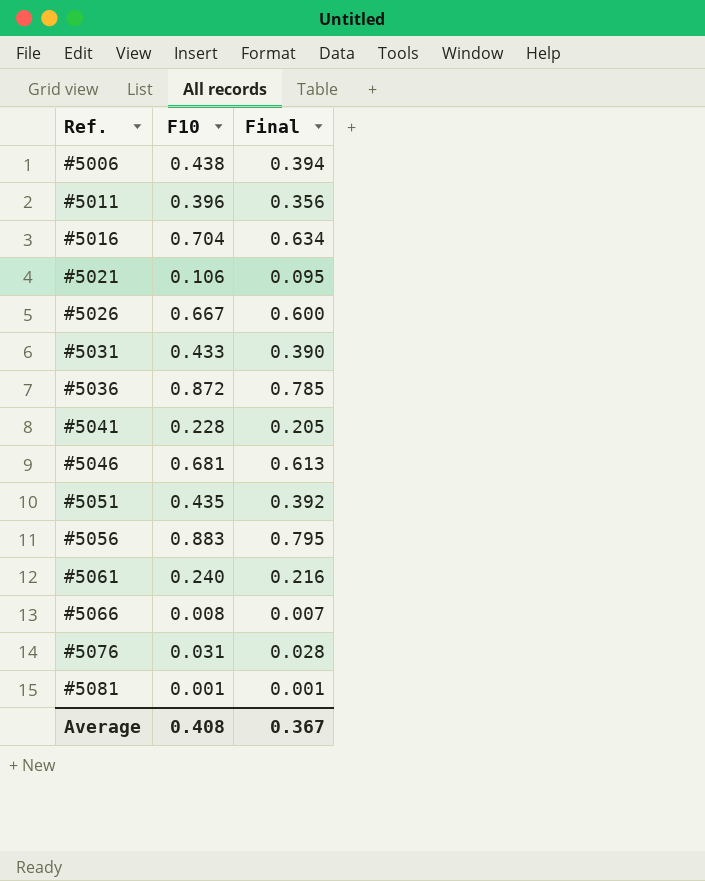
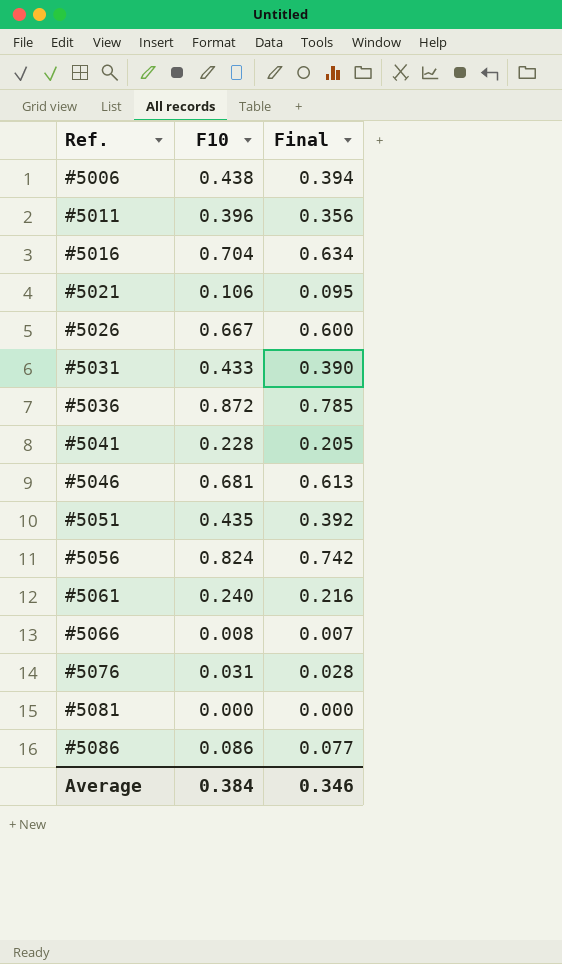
#5056 | F10: 0.883 -> 0.824
#5056 | Final: 0.795 -> 0.742
#5081 | F10: 0.001 -> 0.000
#5081 | Final: 0.001 -> 0.000
row #5086: none -> 0.086 | 0.077
Average | F10: 0.408 -> 0.384
Average | Final: 0.367 -> 0.346

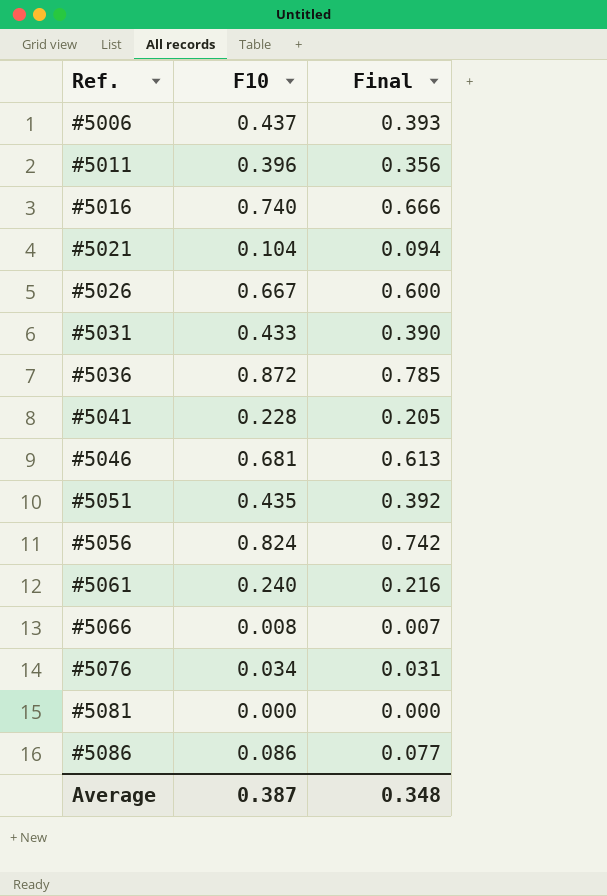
#5006 | F10: 0.438 -> 0.437
#5006 | Final: 0.394 -> 0.393
#5016 | F10: 0.704 -> 0.740
#5016 | Final: 0.634 -> 0.666
#5021 | F10: 0.106 -> 0.104
#5021 | Final: 0.095 -> 0.094
#5076 | F10: 0.031 -> 0.034
#5076 | Final: 0.028 -> 0.031
Average | F10: 0.384 -> 0.387
Average | Final: 0.346 -> 0.348

